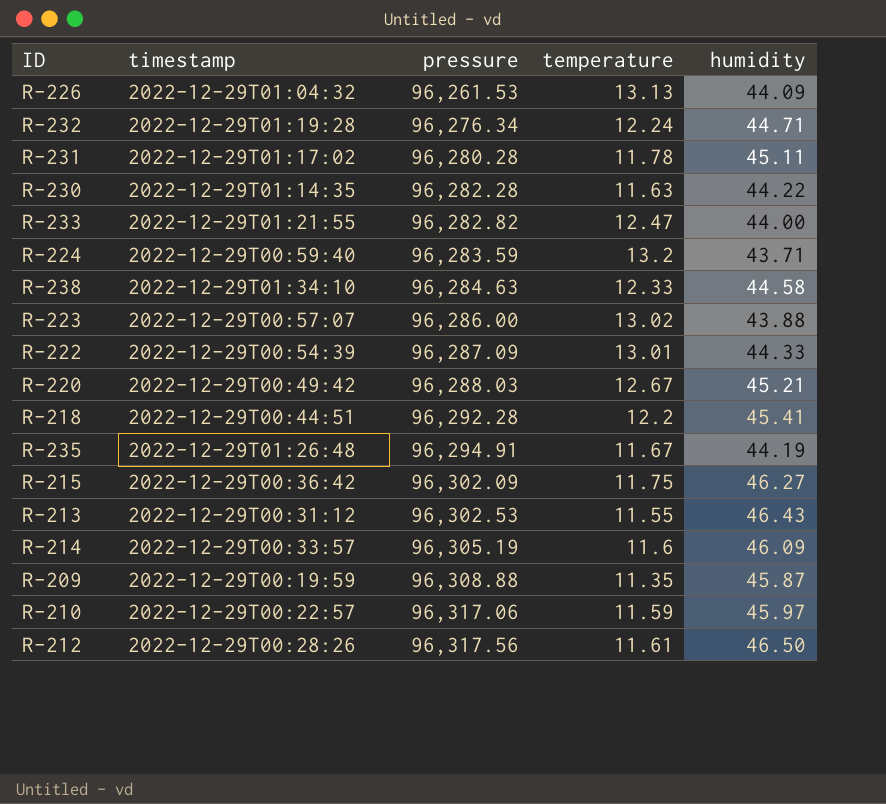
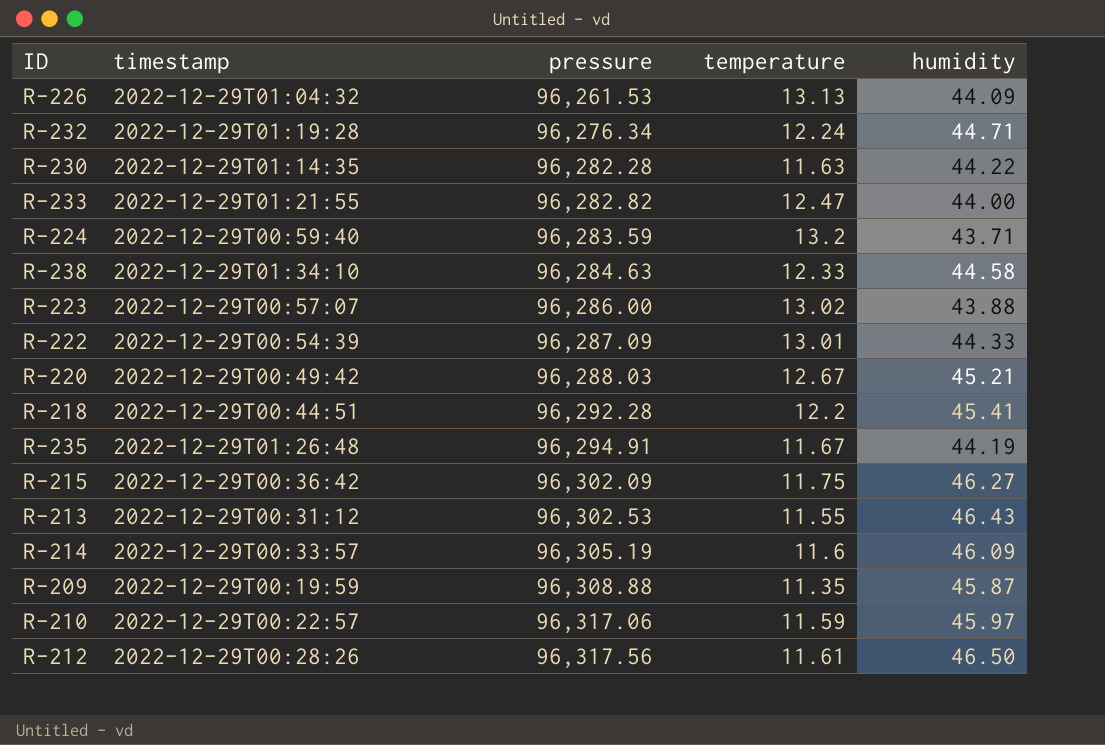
row R-231: 2022-12-29T01:17:02 | 96,280.28 | 11.78 | 45.11 -> none

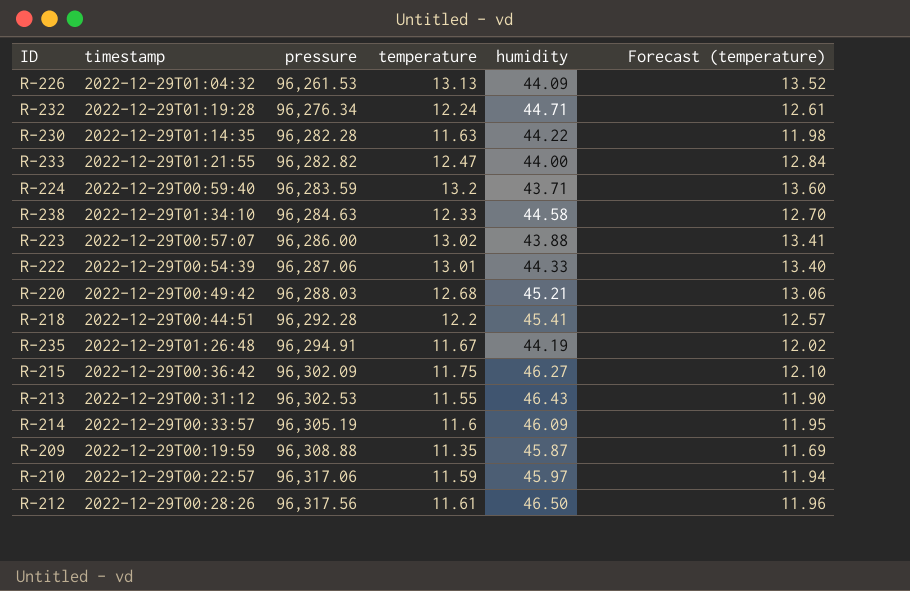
column Forecast (temperature) | formula: none -> [temperature] * 1.03
R-222 | pressure: 96,287.09 -> 96,287.06
R-220 | temperature: 12.67 -> 12.68

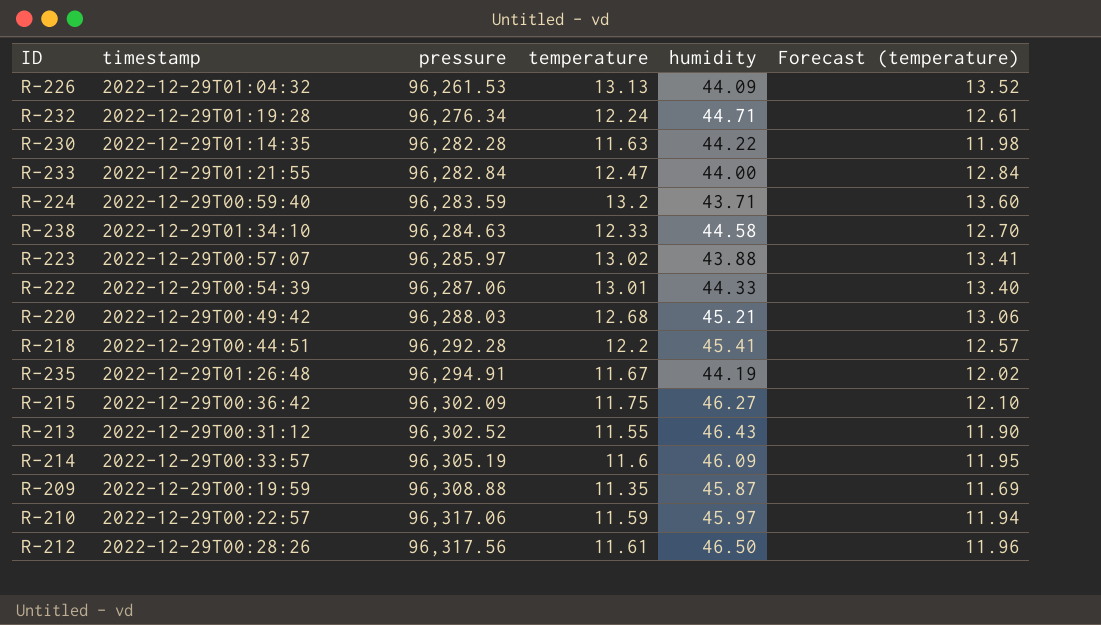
R-233 | pressure: 96,282.82 -> 96,282.84
R-223 | pressure: 96,286.00 -> 96,285.97
R-213 | pressure: 96,302.53 -> 96,302.52

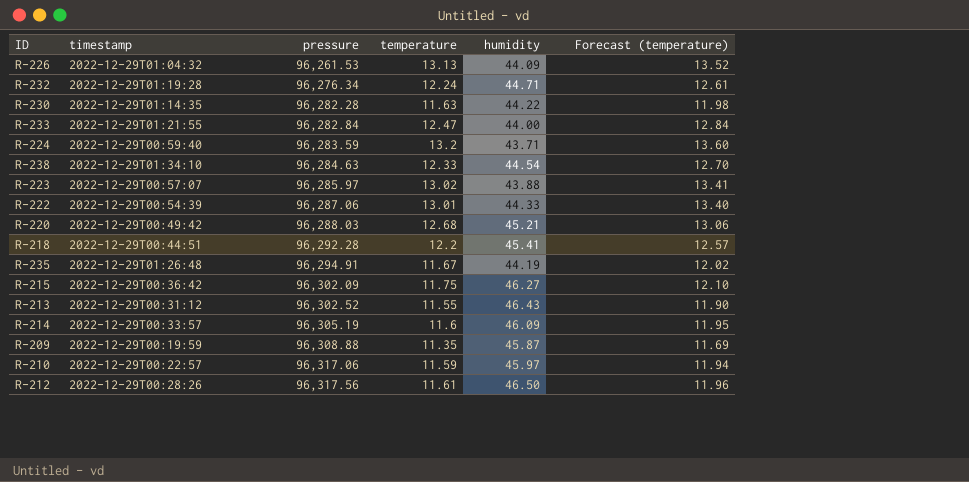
R-238 | humidity: 44.58 -> 44.54

